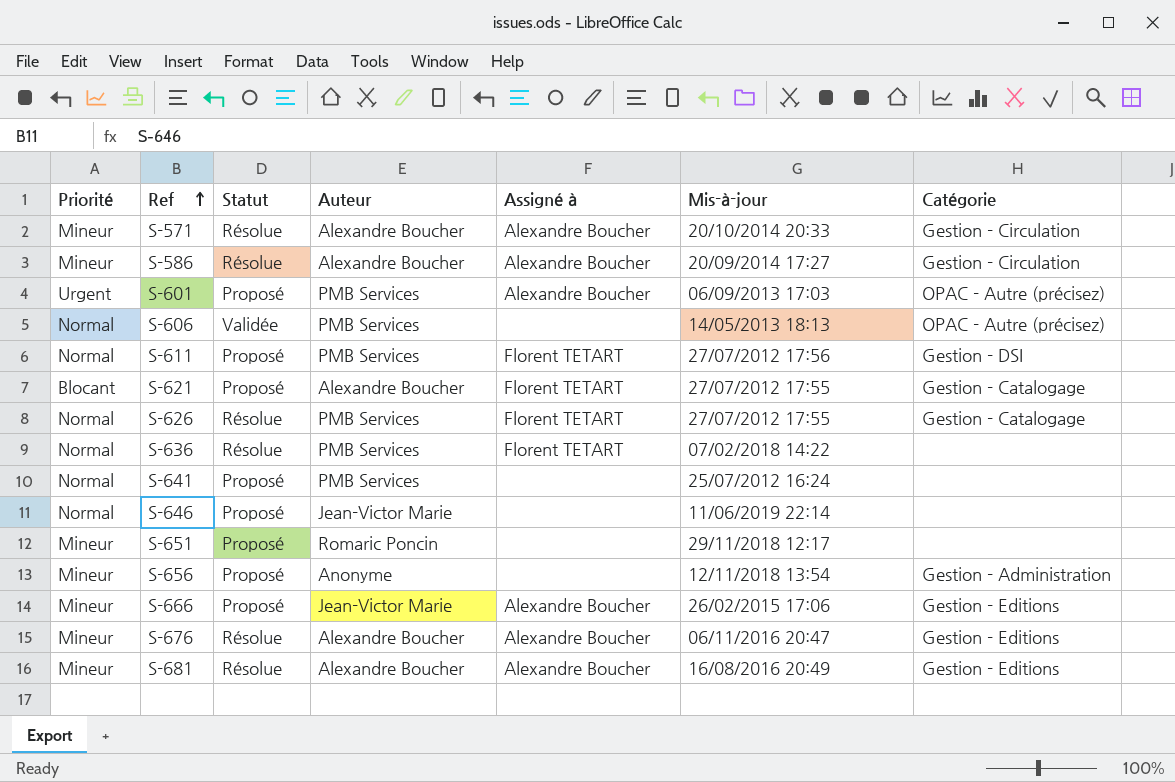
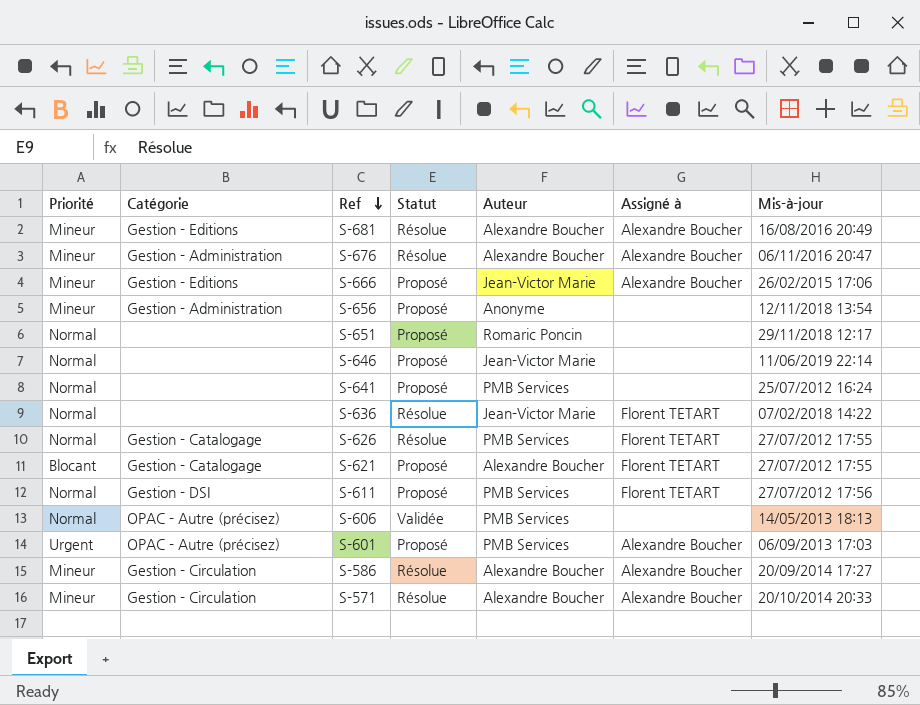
row order: Ref ascending -> Ref descending
column Catégorie | position: 7 -> 2
S-676 | Catégorie: Gestion - Editions -> Gestion - Administration
S-651 | Priorité: Mineur -> Normal
S-636 | Auteur: PMB Services -> Jean-Victor Marie

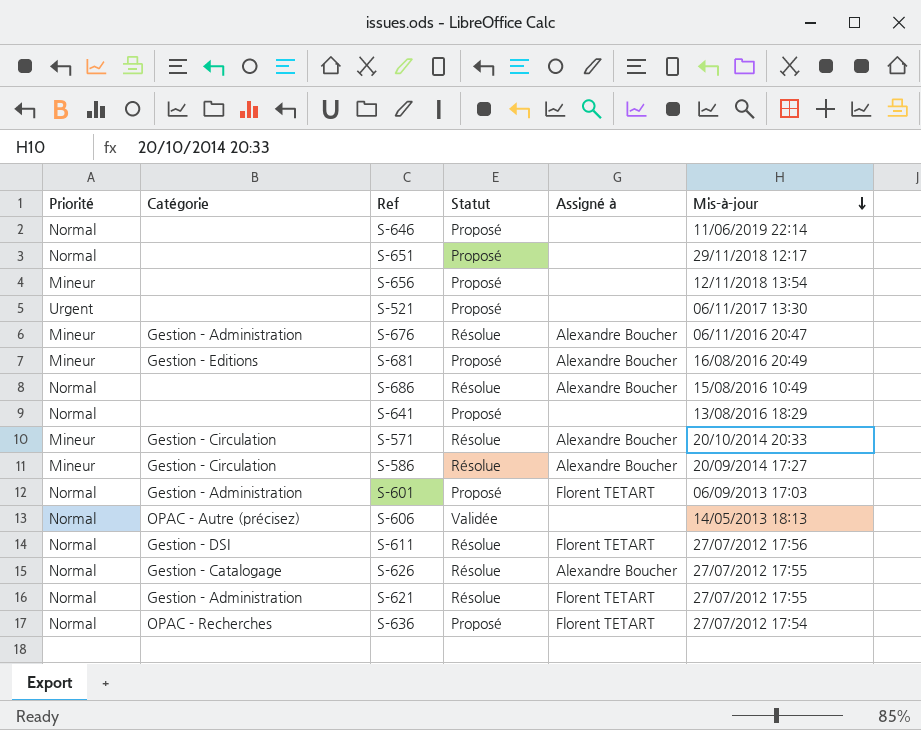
row order: Ref descending -> Mis-à-jour descending
column Auteur | position: 5 -> none
row S-666: Mineur | Gestion - Editions | Proposé | Jean-Victor Marie | Alexandre Boucher | 26/02/2015 17:06 -> none
S-656 | Catégorie: Gestion - Administration -> none
row S-521: none -> Urgent | none | Proposé | none | 06/11/2017 13:30
S-681 | Statut: Résolue -> Proposé
row S-686: none -> Normal | none | Résolue | Alexandre Boucher | 15/08/2016 10:49
S-641 | Mis-à-jour: 25/07/2012 16:24 -> 13/08/2016 18:29
S-601 | Priorité: Urgent -> Normal
S-601 | Catégorie: OPAC - Autre (précisez) -> Gestion - Administration
S-601 | Assigné à: Alexandre Boucher -> Florent TETART
S-611 | Statut: Proposé -> Résolue
S-626 | Assigné à: Florent TETART -> Alexandre Boucher
S-621 | Priorité: Blocant -> Normal
S-621 | Catégorie: Gestion - Catalogage -> Gestion - Administration
S-621 | Statut: Proposé -> Résolue
S-636 | Catégorie: none -> OPAC - Recherches
S-636 | Statut: Résolue -> Proposé
S-636 | Mis-à-jour: 07/02/2018 14:22 -> 27/07/2012 17:54

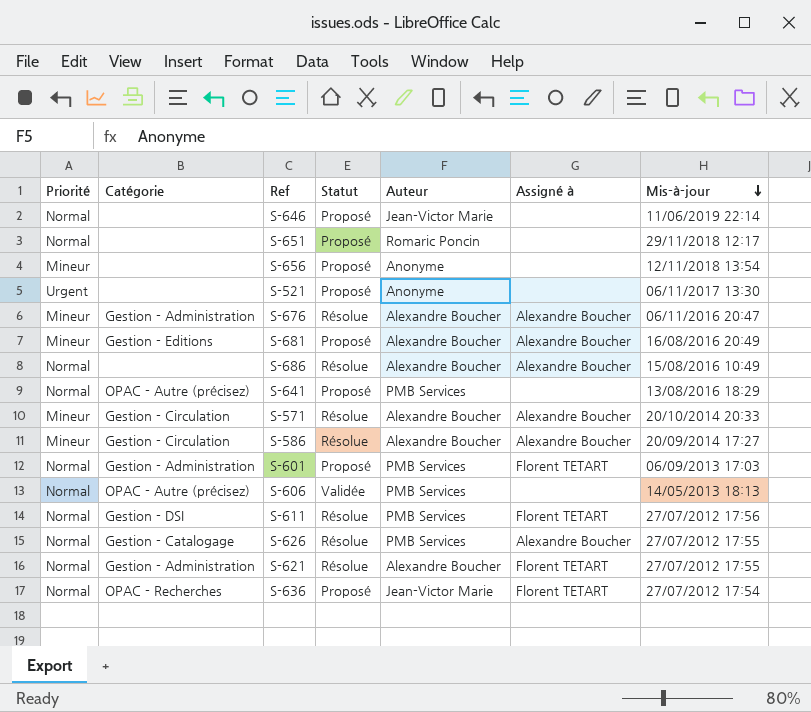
column Auteur | position: none -> 5
S-641 | Catégorie: none -> OPAC - Autre (précisez)

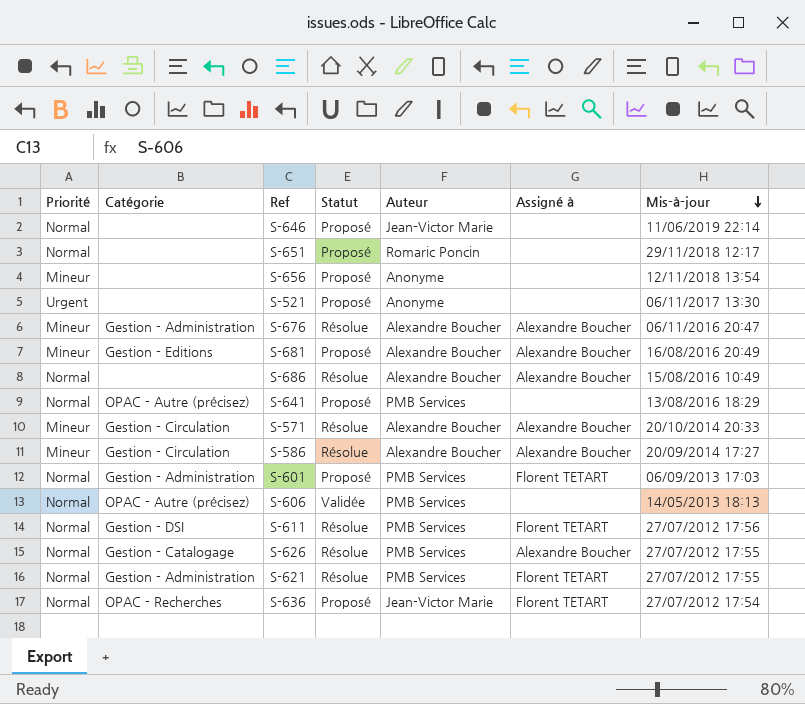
S-621 | Auteur: Alexandre Boucher -> PMB Services

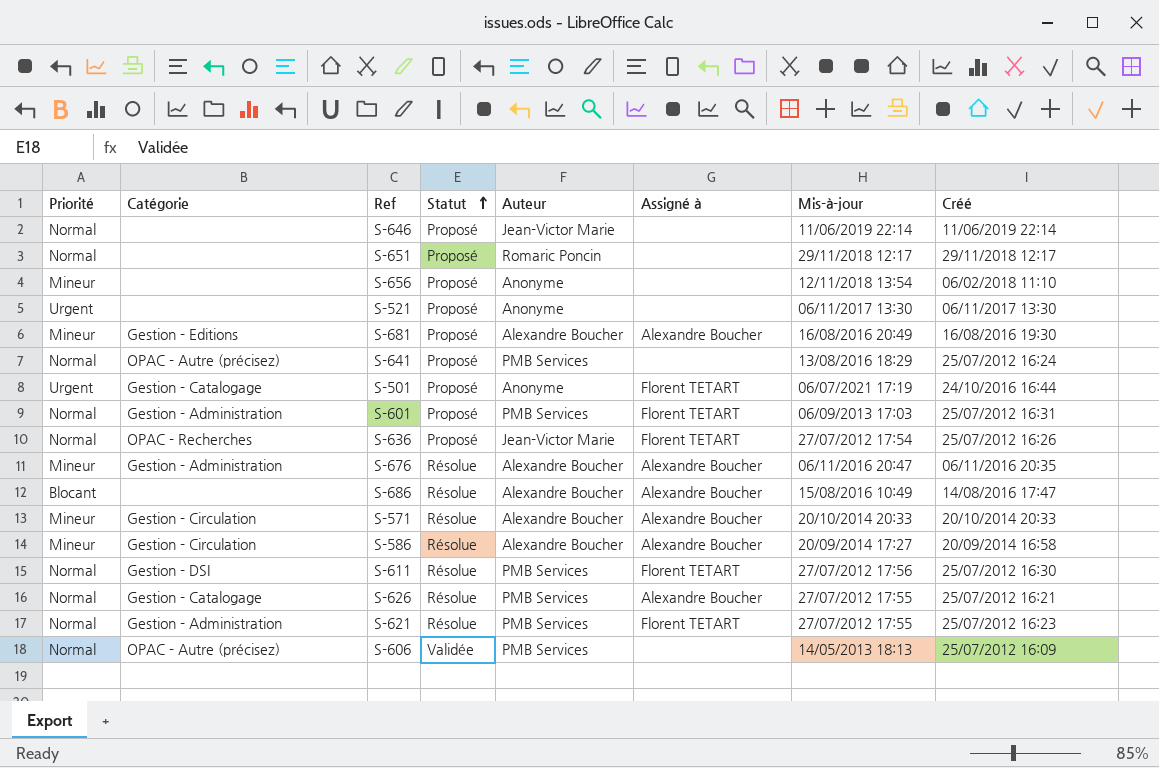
row order: Mis-à-jour descending -> Statut ascending
column Créé | position: none -> 8
row S-501: none -> Urgent | Gestion - Catalogage | Proposé | Anonyme | Florent TETART | 06/07/2021 17:19 | 24/10/2016 16:44
S-686 | Priorité: Normal -> Blocant

